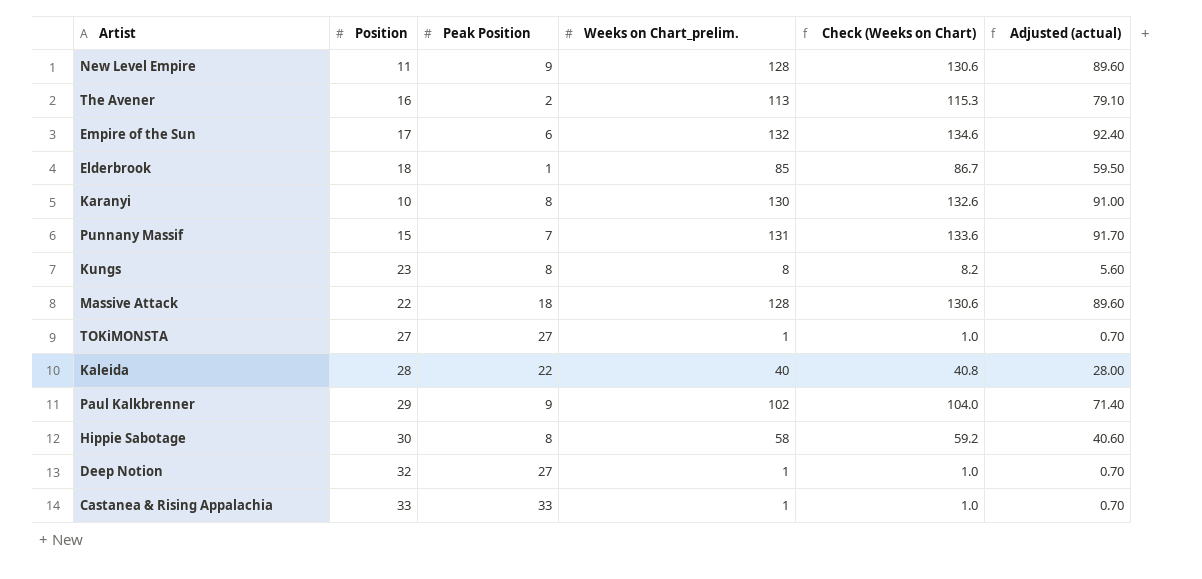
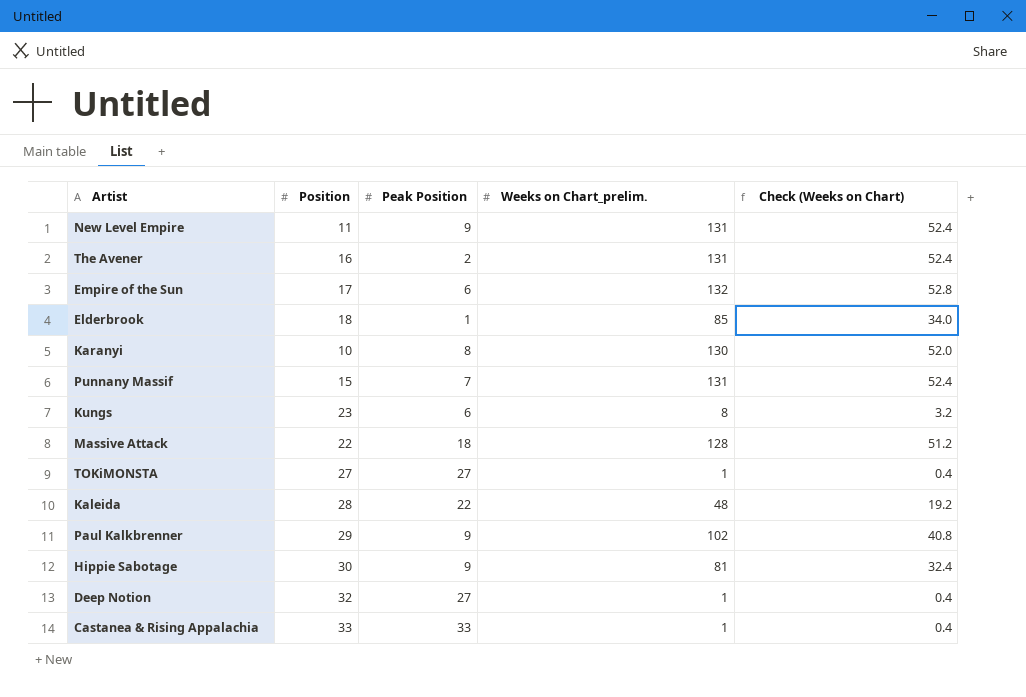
column Adjusted (actual) | formula: [Weeks on Chart_prelim.] * 0.7 -> none
column Check (Weeks on Chart) | formula: [Weeks on Chart_prelim.] * 1.02 -> [Weeks on Chart_prelim.] * 0.4
New Level Empire | Weeks on Chart_prelim.: 128 -> 131
The Avener | Weeks on Chart_prelim.: 113 -> 131
Kungs | Peak Position: 8 -> 6
Kaleida | Weeks on Chart_prelim.: 40 -> 48
Hippie Sabotage | Peak Position: 8 -> 9
Hippie Sabotage | Weeks on Chart_prelim.: 58 -> 81

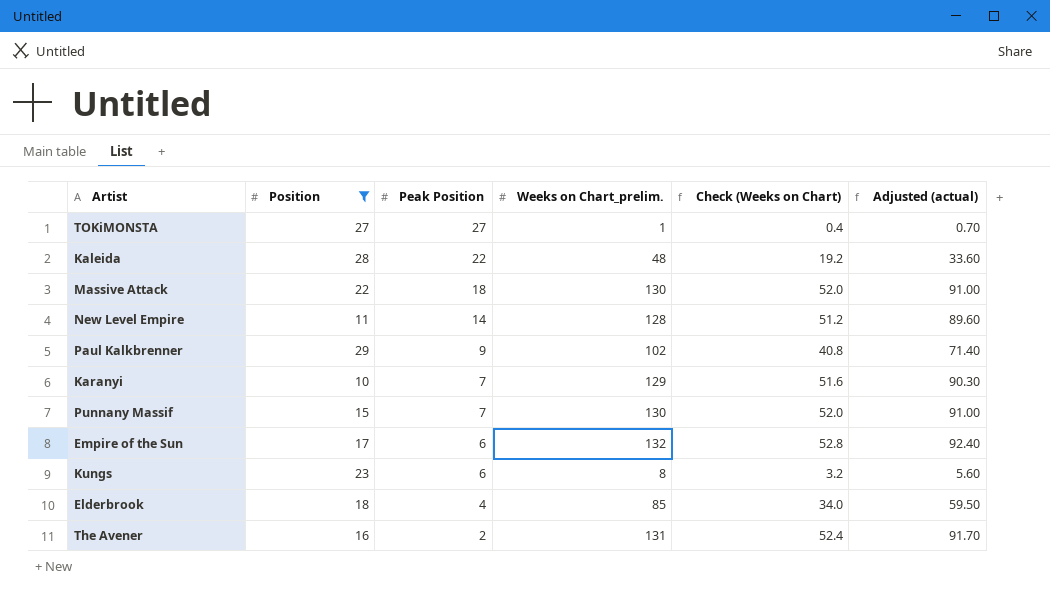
filter: none -> Position <= 29
row order: none -> Peak Position descending
column Adjusted (actual) | formula: none -> [Weeks on Chart_prelim.] * 0.7
Massive Attack | Weeks on Chart_prelim.: 128 -> 130
Massive Attack | Check (Weeks on Chart): 51.2 -> 52.0
New Level Empire | Peak Position: 9 -> 14
New Level Empire | Weeks on Chart_prelim.: 131 -> 128
New Level Empire | Check (Weeks on Chart): 52.4 -> 51.2
Karanyi | Peak Position: 8 -> 7
Karanyi | Weeks on Chart_prelim.: 130 -> 129
Karanyi | Check (Weeks on Chart): 52.0 -> 51.6
Punnany Massif | Weeks on Chart_prelim.: 131 -> 130
Punnany Massif | Check (Weeks on Chart): 52.4 -> 52.0
Elderbrook | Peak Position: 1 -> 4

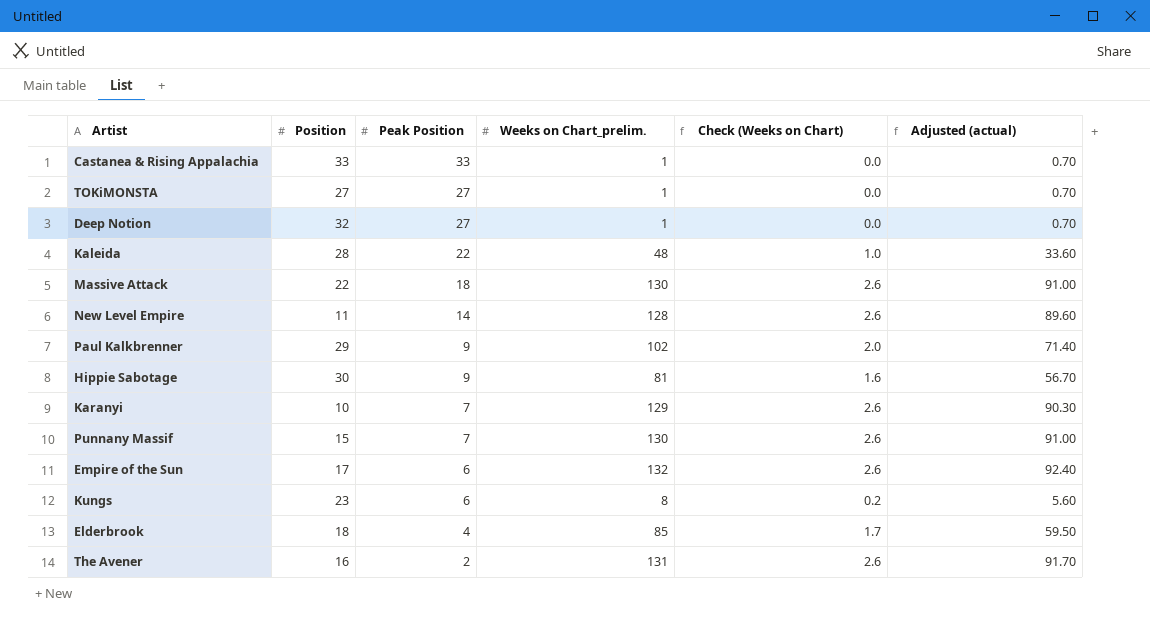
filter: Position <= 29 -> none
column Check (Weeks on Chart) | formula: [Weeks on Chart_prelim.] * 0.4 -> [Weeks on Chart_prelim.] * 0.02

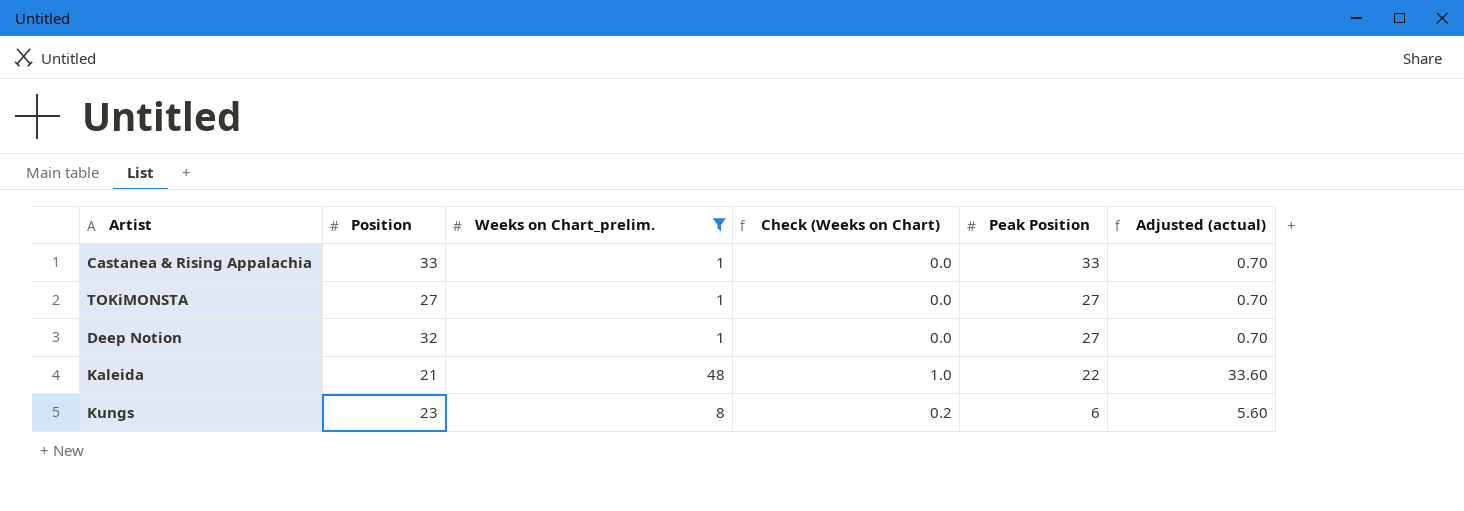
filter: none -> Weeks on Chart_prelim. <= 48
column Peak Position | position: 3 -> 5
Kaleida | Position: 28 -> 21

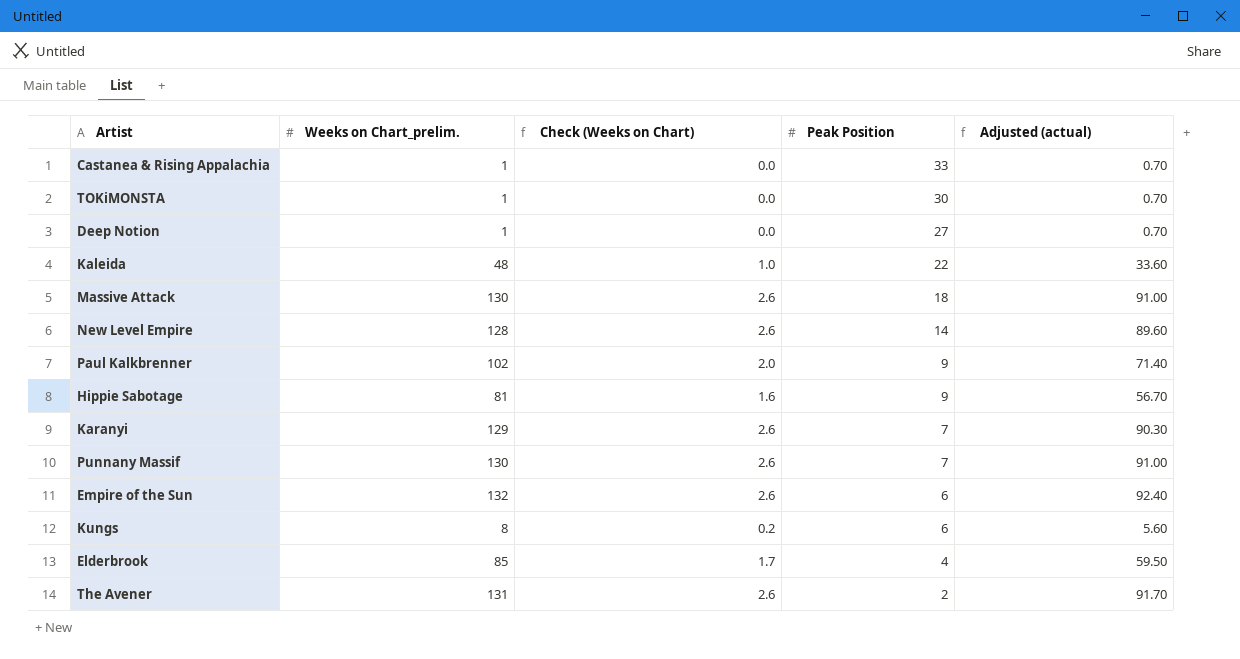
filter: Weeks on Chart_prelim. <= 48 -> none
column Position | position: 2 -> none
TOKiMONSTA | Peak Position: 27 -> 30

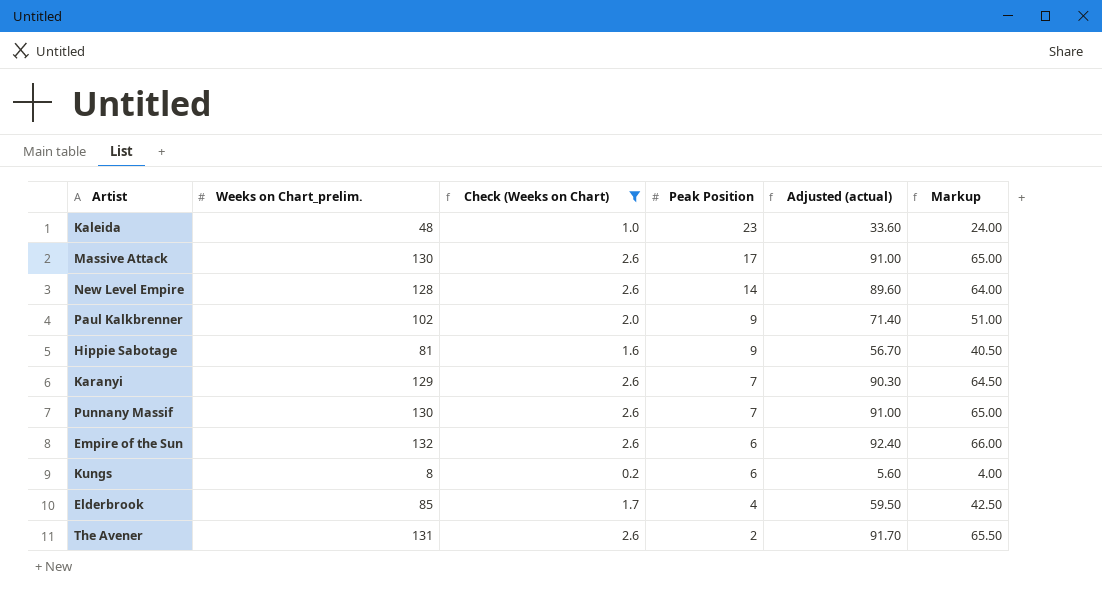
filter: none -> Check (Weeks on Chart) != 0.0
column Markup | formula: none -> [Weeks on Chart_prelim.] * 0.5
Kaleida | Peak Position: 22 -> 23
Massive Attack | Peak Position: 18 -> 17

